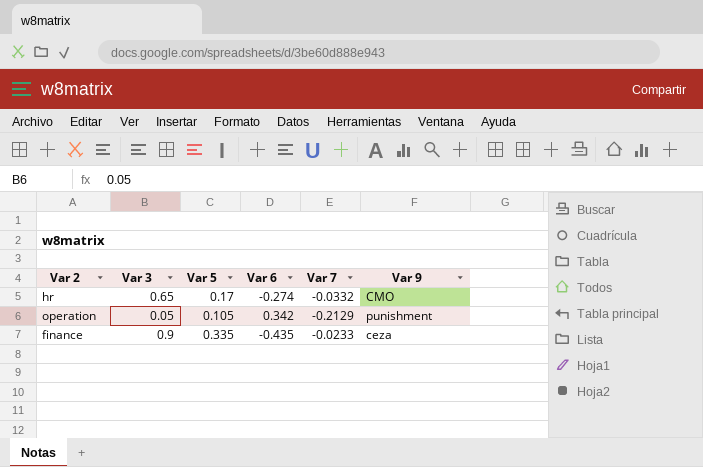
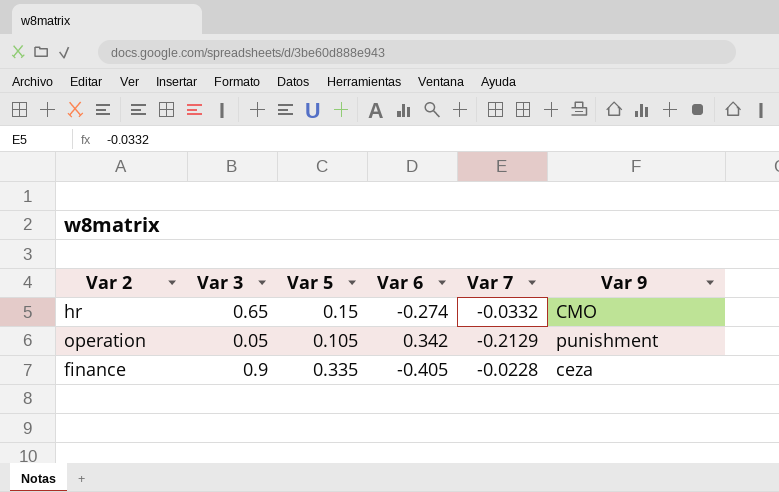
hr | Var 5: 0.17 -> 0.15
finance | Var 6: -0.435 -> -0.405
finance | Var 7: -0.0233 -> -0.0228

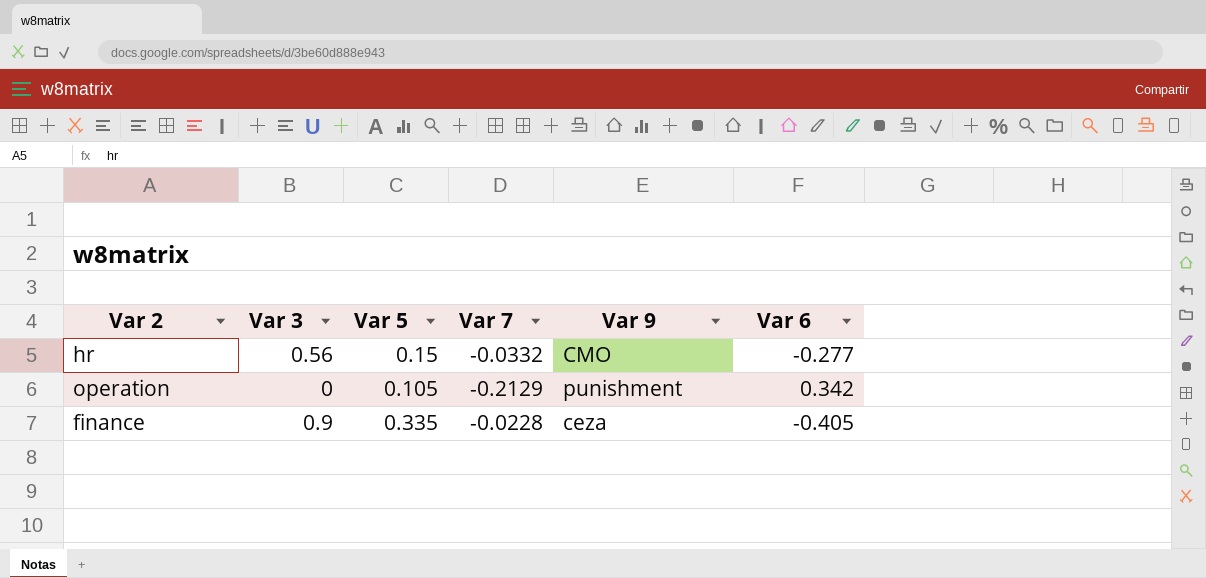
column Var 6 | position: 4 -> 6
hr | Var 3: 0.65 -> 0.56
hr | Var 6: -0.274 -> -0.277
operation | Var 3: 0.05 -> 0

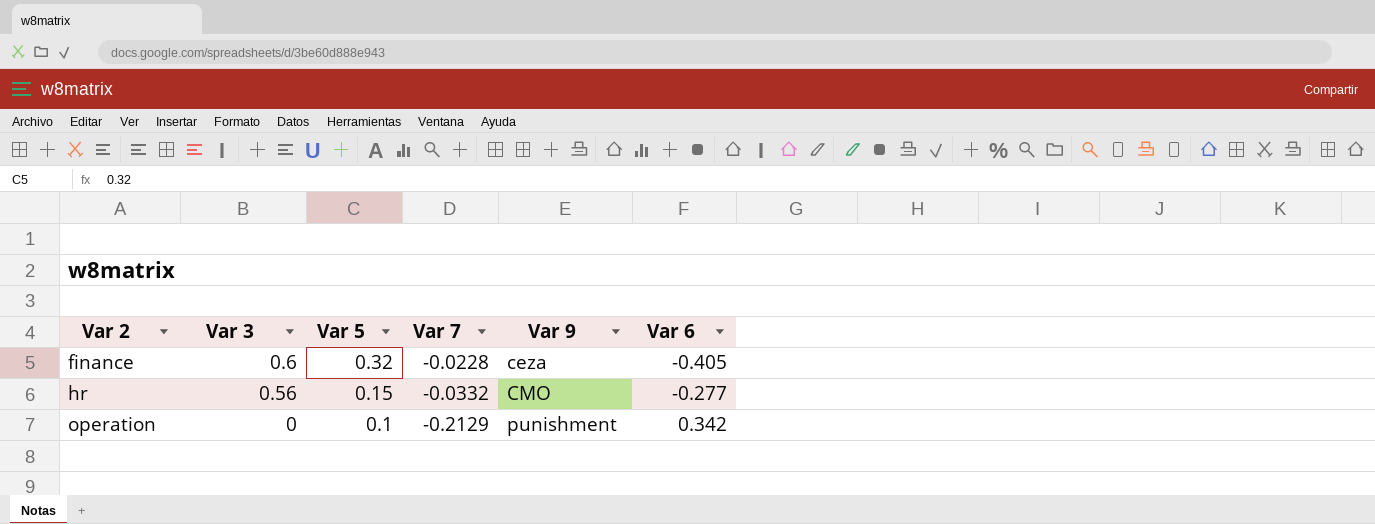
row order: none -> Var 2 ascending
finance | Var 3: 0.9 -> 0.6
finance | Var 5: 0.335 -> 0.32
operation | Var 5: 0.105 -> 0.1

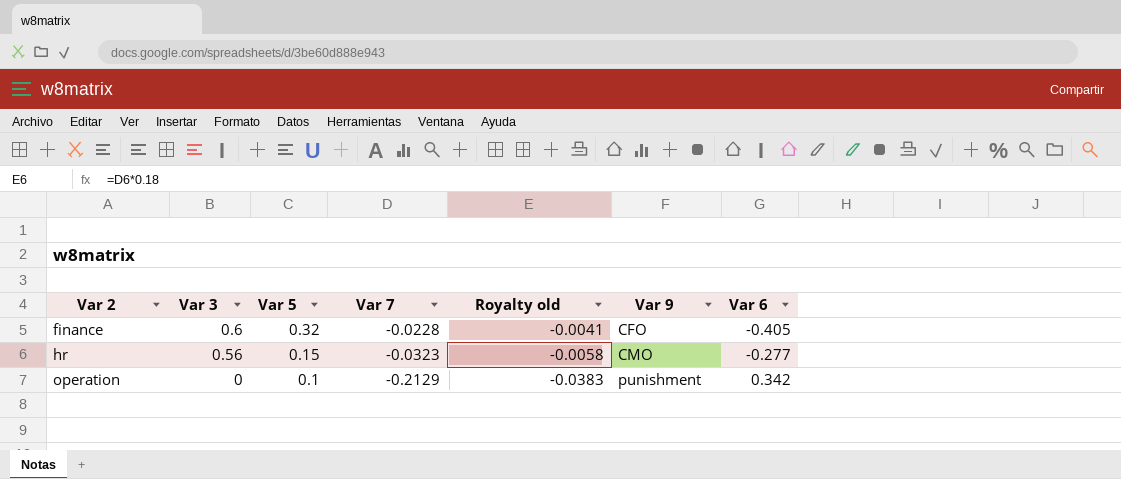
column Royalty old | formula: none -> [Var 7] * 0.18
finance | Var 9: ceza -> CFO
hr | Var 7: -0.0332 -> -0.0323

